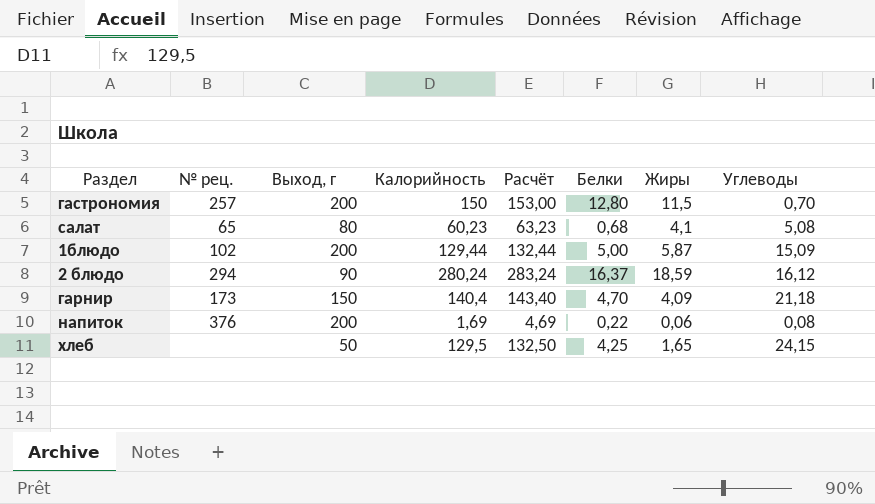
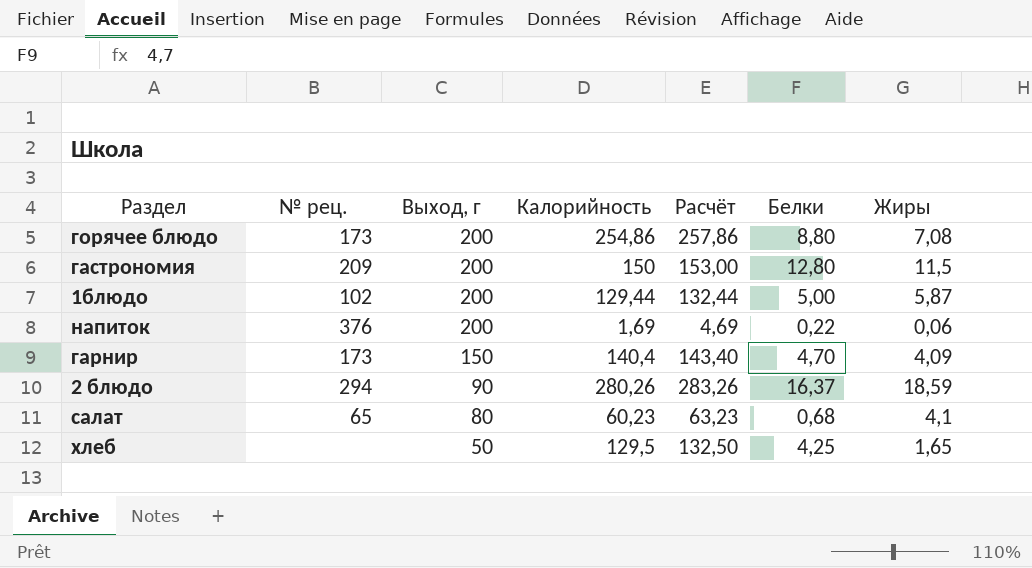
row order: none -> Выход, г descending
column Углеводы | position: 8 -> none
row горячее блюдо: none -> 173 | 200 | 254,86 | 257,86 | 8,80 | 7,08
гастрономия | № рец.: 257 -> 209
2 блюдо | Калорийность: 280,24 -> 280,26
2 блюдо | Расчёт: 283,24 -> 283,26

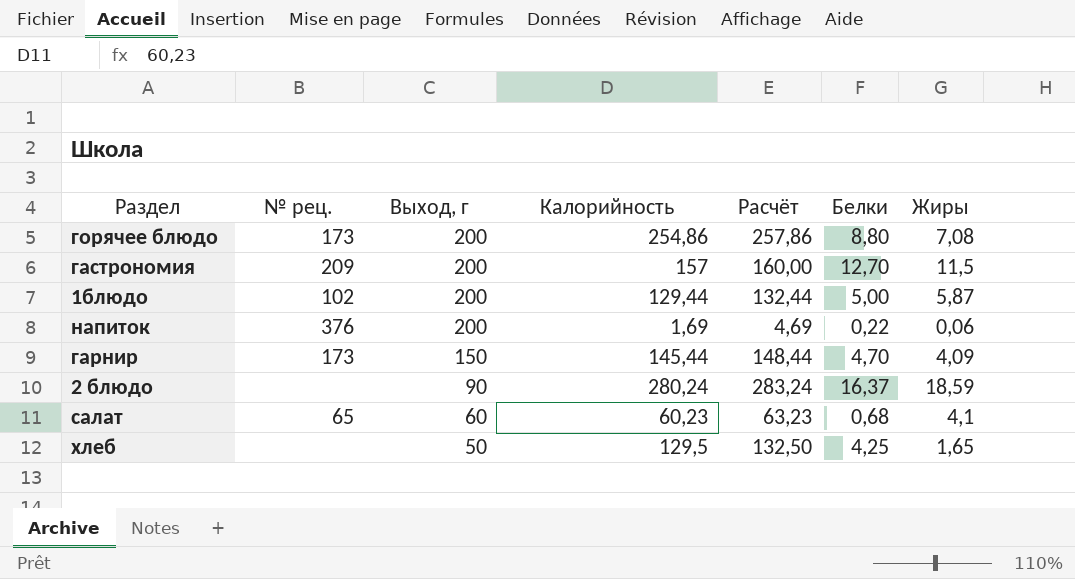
гастрономия | Калорийность: 150 -> 157
гастрономия | Расчёт: 153,00 -> 160,00
гастрономия | Белки: 12,80 -> 12,70
гарнир | Калорийность: 140,4 -> 145,44
гарнир | Расчёт: 143,40 -> 148,44
2 блюдо | № рец.: 294 -> none
2 блюдо | Калорийность: 280,26 -> 280,24
2 блюдо | Расчёт: 283,26 -> 283,24
салат | Выход, г: 80 -> 60

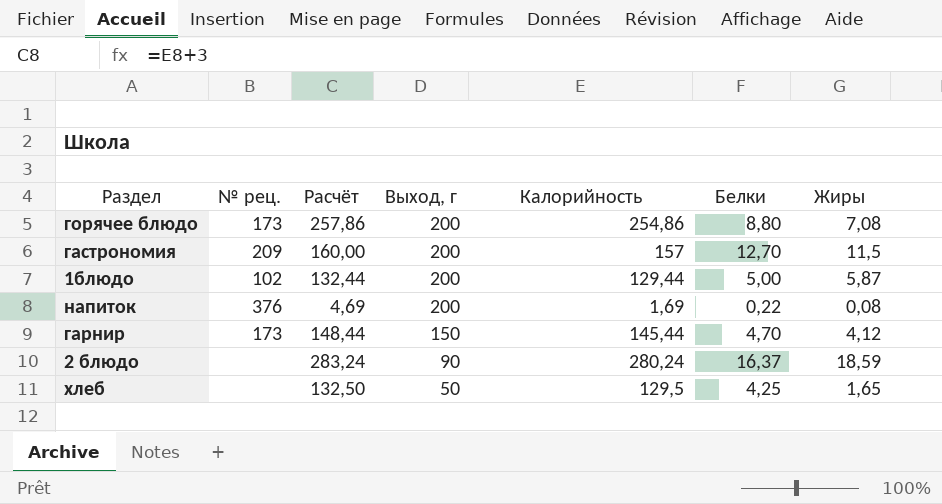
column Расчёт | position: 5 -> 3
row салат: 65 | 60 | 60,23 | 63,23 | 0,68 | 4,1 -> none
напиток | Жиры: 0,06 -> 0,08
гарнир | Жиры: 4,09 -> 4,12

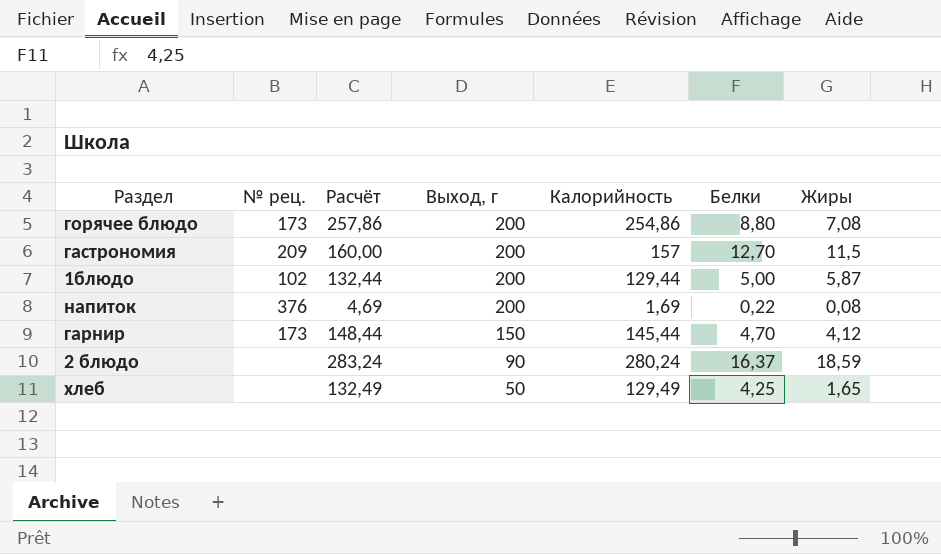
хлеб | Расчёт: 132,50 -> 132,49
хлеб | Калорийность: 129,5 -> 129,49

